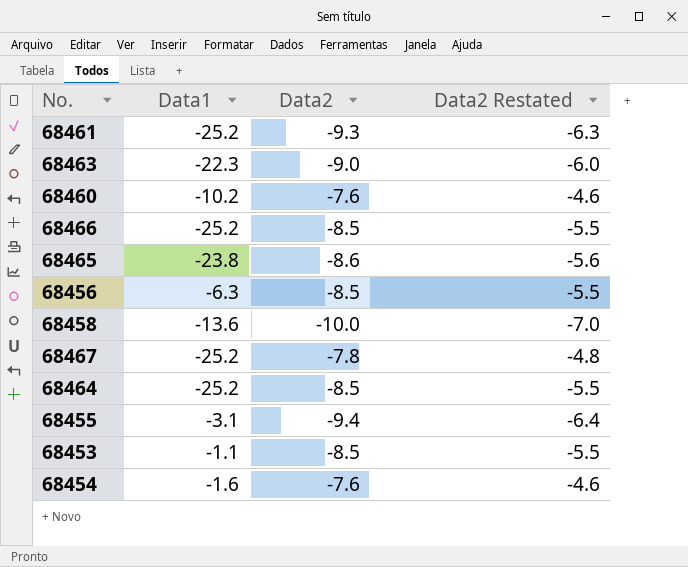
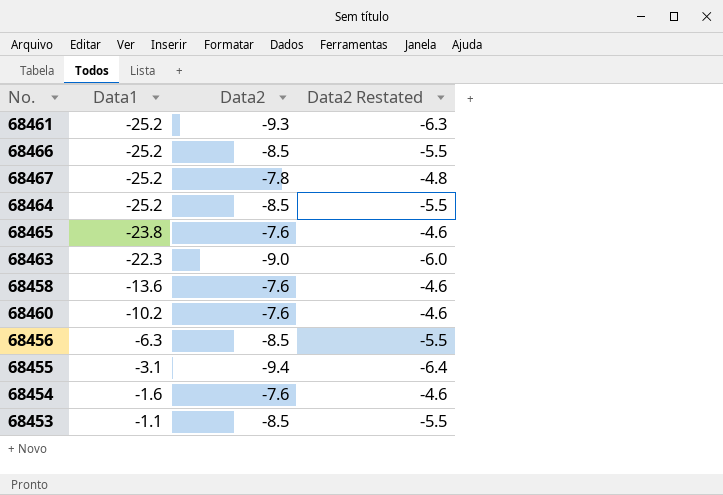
row order: none -> Data1 ascending
68465 | Data2: -8.6 -> -7.6
68465 | Data2 Restated: -5.6 -> -4.6
68458 | Data2: -10.0 -> -7.6
68458 | Data2 Restated: -7.0 -> -4.6

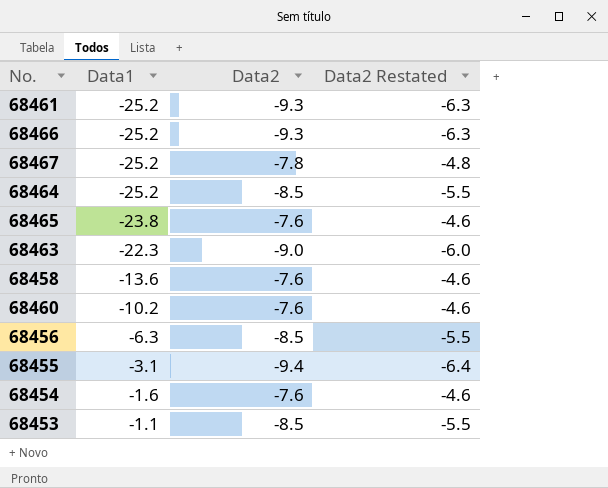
68466 | Data2: -8.5 -> -9.3
68466 | Data2 Restated: -5.5 -> -6.3

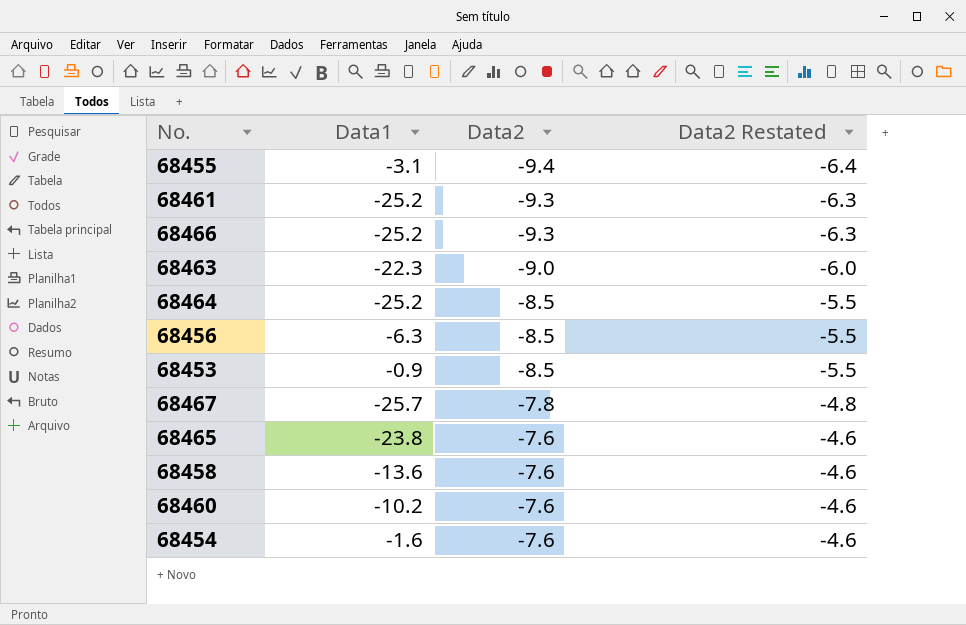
row order: Data1 ascending -> Data2 ascending
68453 | Data1: -1.1 -> -0.9
68467 | Data1: -25.2 -> -25.7

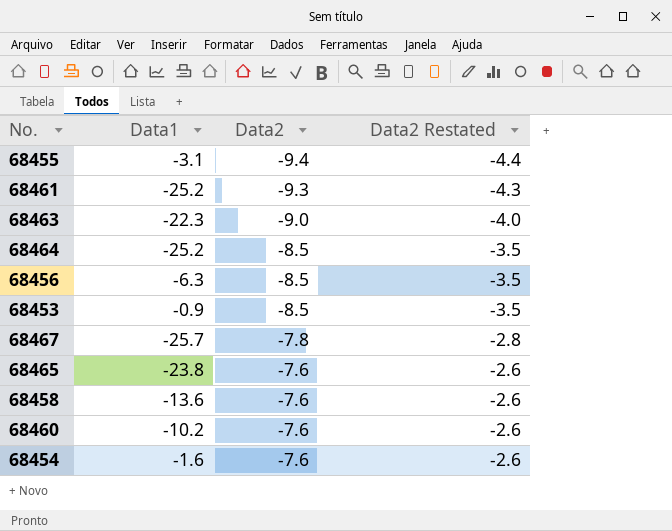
column Data2 Restated | formula: [Data2] + 3 -> [Data2] + 5
row 68466: -25.2 | -9.3 | -6.3 -> none

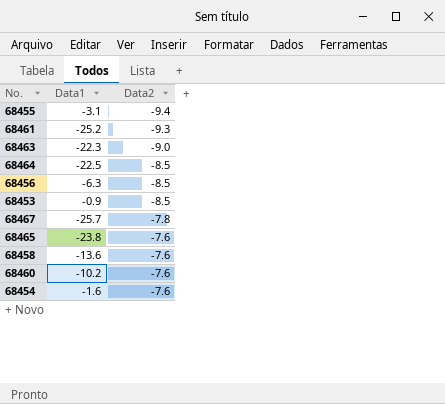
column Data2 Restated | formula: [Data2] + 5 -> none
68464 | Data1: -25.2 -> -22.5

